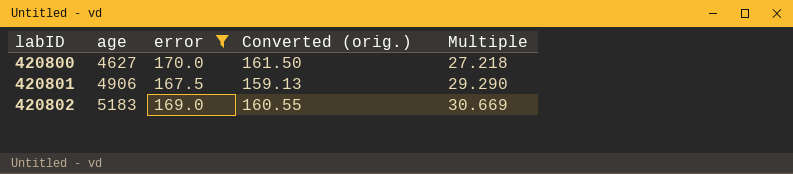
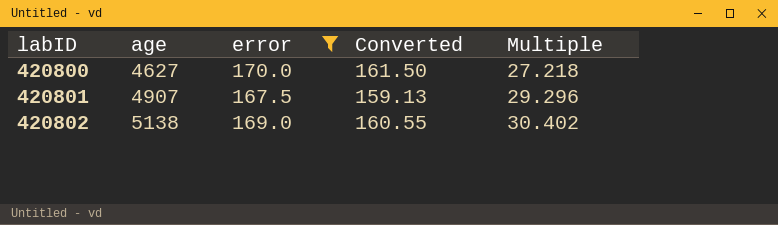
column name: Converted (orig.) -> Converted
420801 | age: 4906 -> 4907
420801 | Multiple: 29.290 -> 29.296
420802 | age: 5183 -> 5138
420802 | Multiple: 30.669 -> 30.402

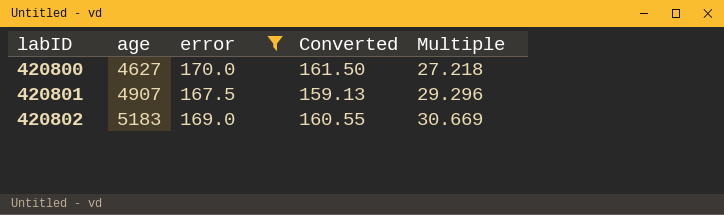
420802 | age: 5138 -> 5183
420802 | Multiple: 30.402 -> 30.669

